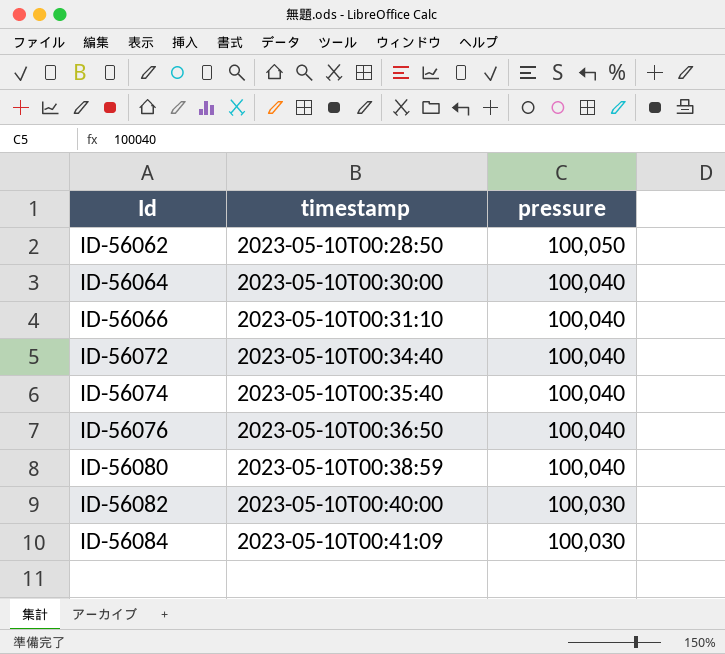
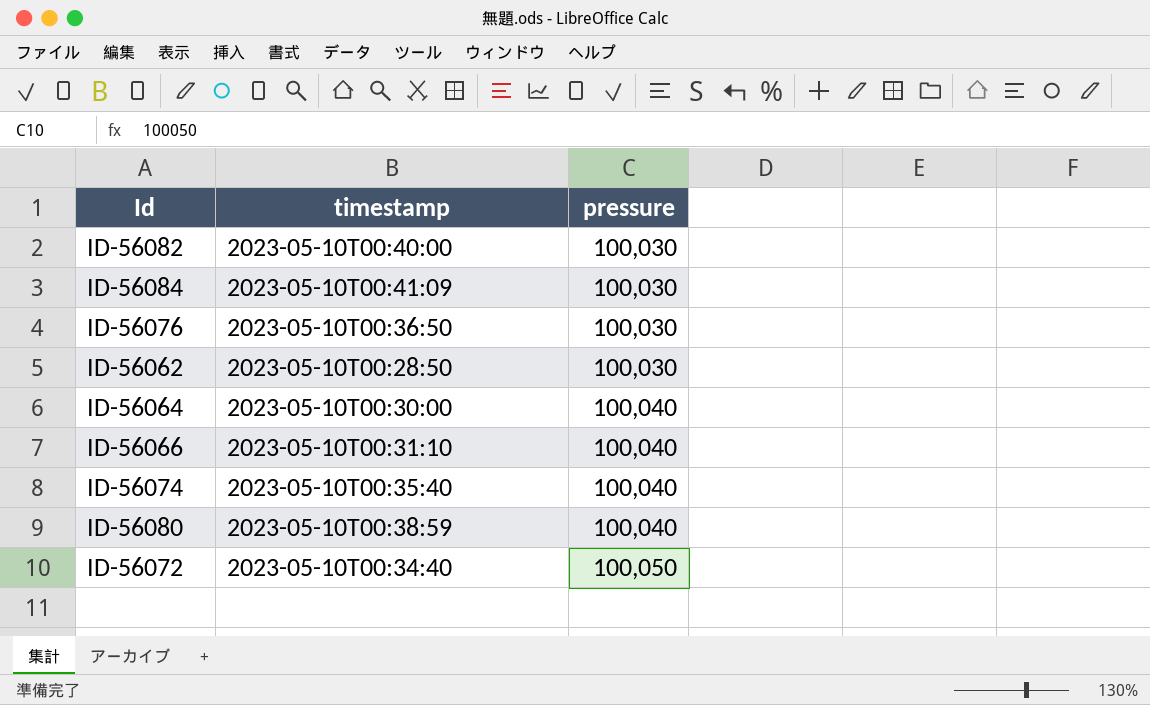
row order: Id ascending -> pressure ascending
ID-56076 | pressure: 100,040 -> 100,030
ID-56062 | pressure: 100,050 -> 100,030
ID-56072 | pressure: 100,040 -> 100,050

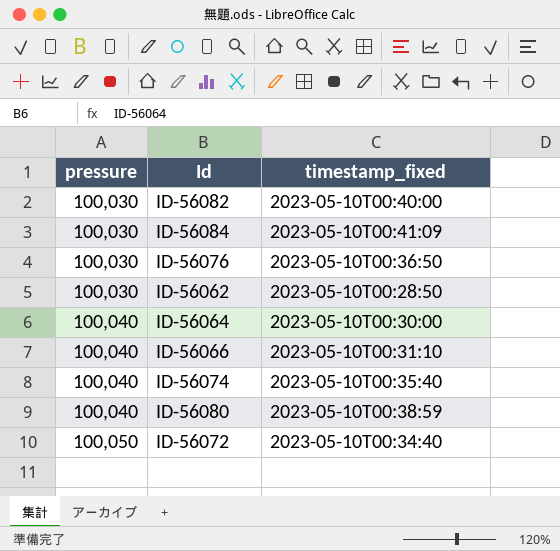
column pressure | position: 3 -> 1
column name: timestamp -> timestamp_fixed

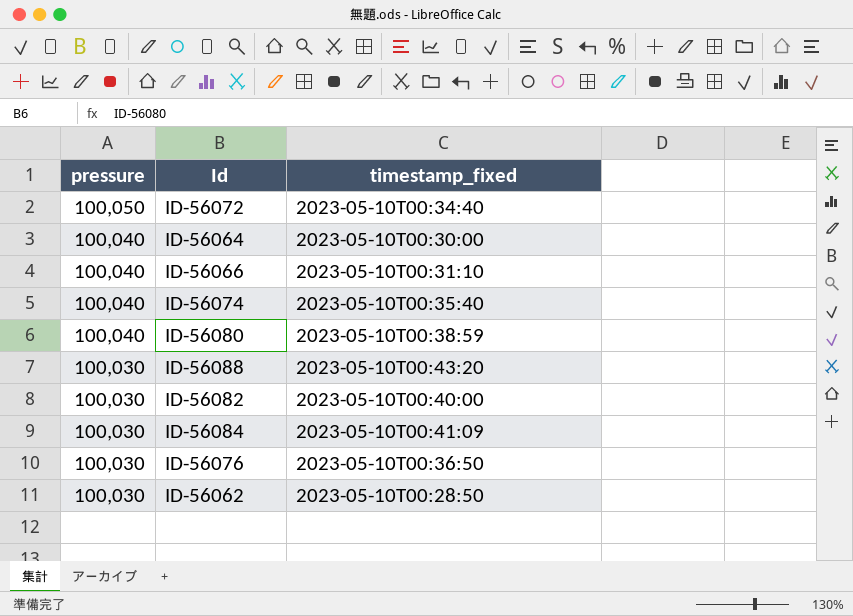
row order: pressure ascending -> pressure descending
row ID-56088: none -> 100,030 | 2023-05-10T00:43:20

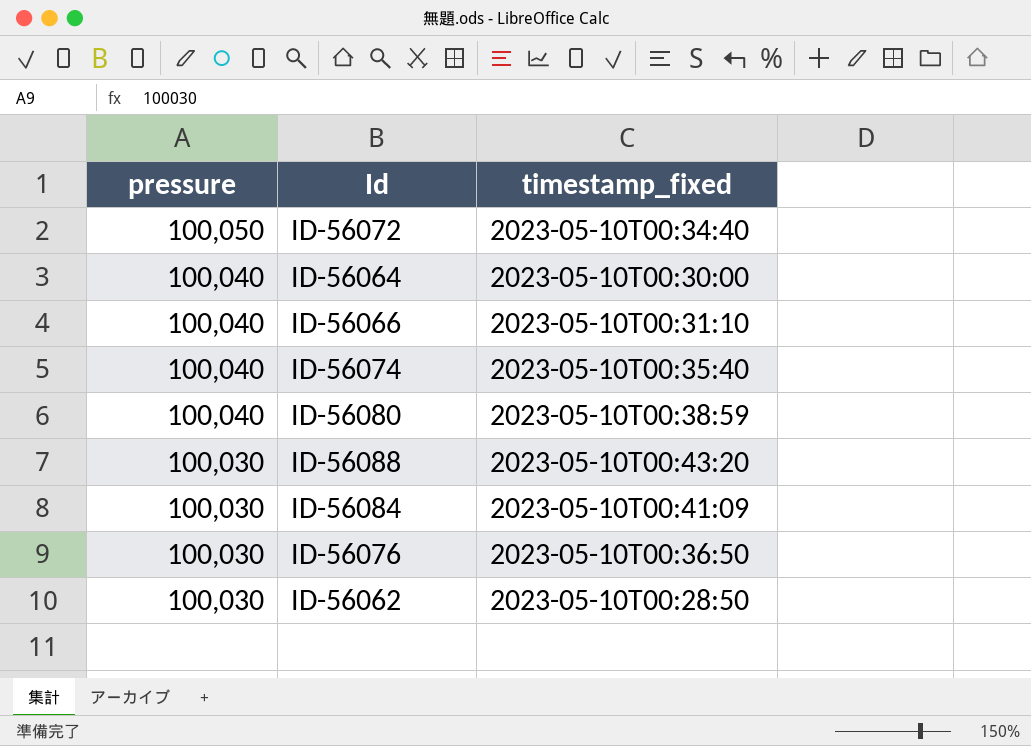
row ID-56082: 100,030 | 2023-05-10T00:40:00 -> none

